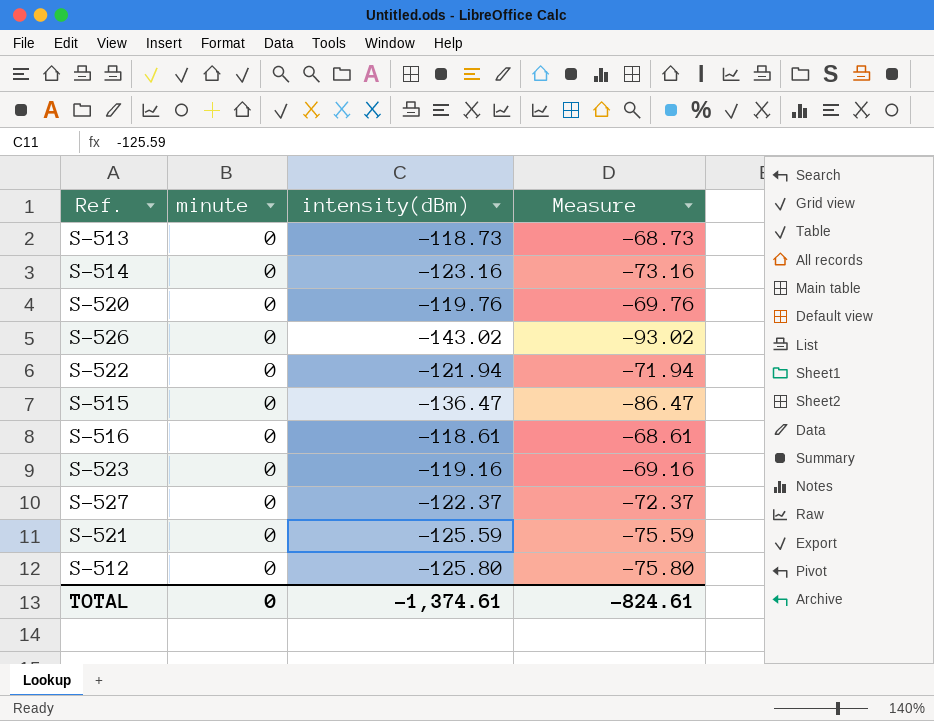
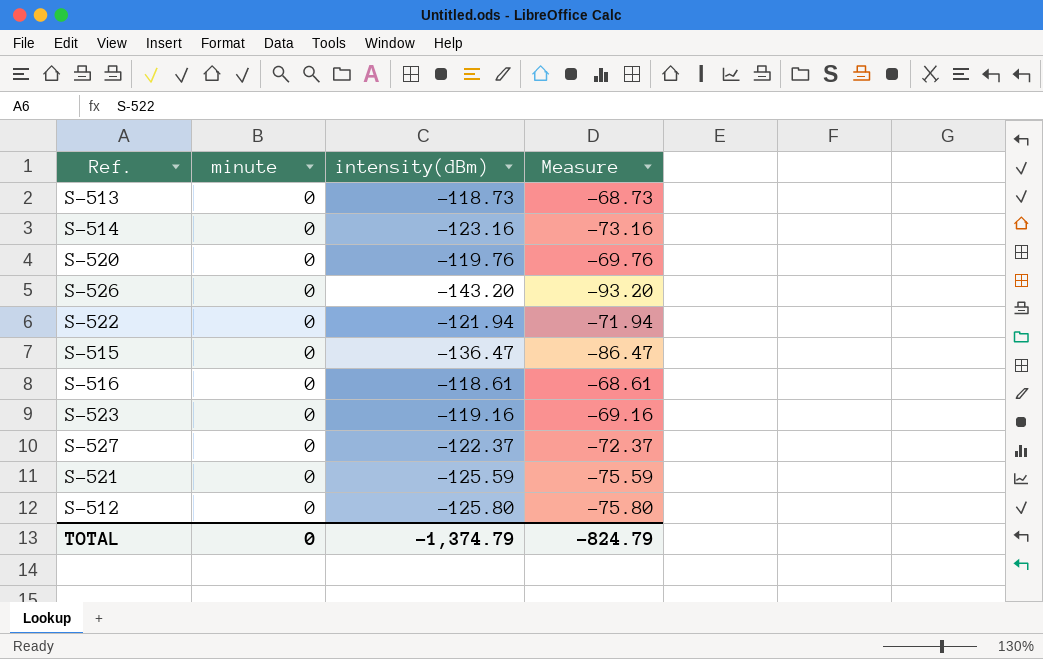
S-526 | intensity(dBm): -143.02 -> -143.20
S-526 | Measure: -93.02 -> -93.20
TOTAL | intensity(dBm): -1,374.61 -> -1,374.79
TOTAL | Measure: -824.61 -> -824.79

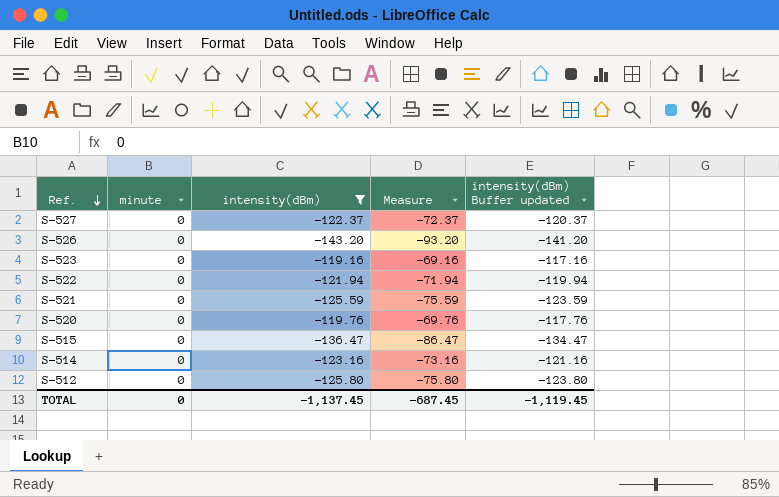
filter: none -> intensity(dBm) <= -119.16
row order: none -> Ref. descending
column intensity(dBm) Buffer updated | formula: none -> [intensity(dBm)] + 2
TOTAL | intensity(dBm): -1,374.79 -> -1,137.45
TOTAL | Measure: -824.79 -> -687.45

